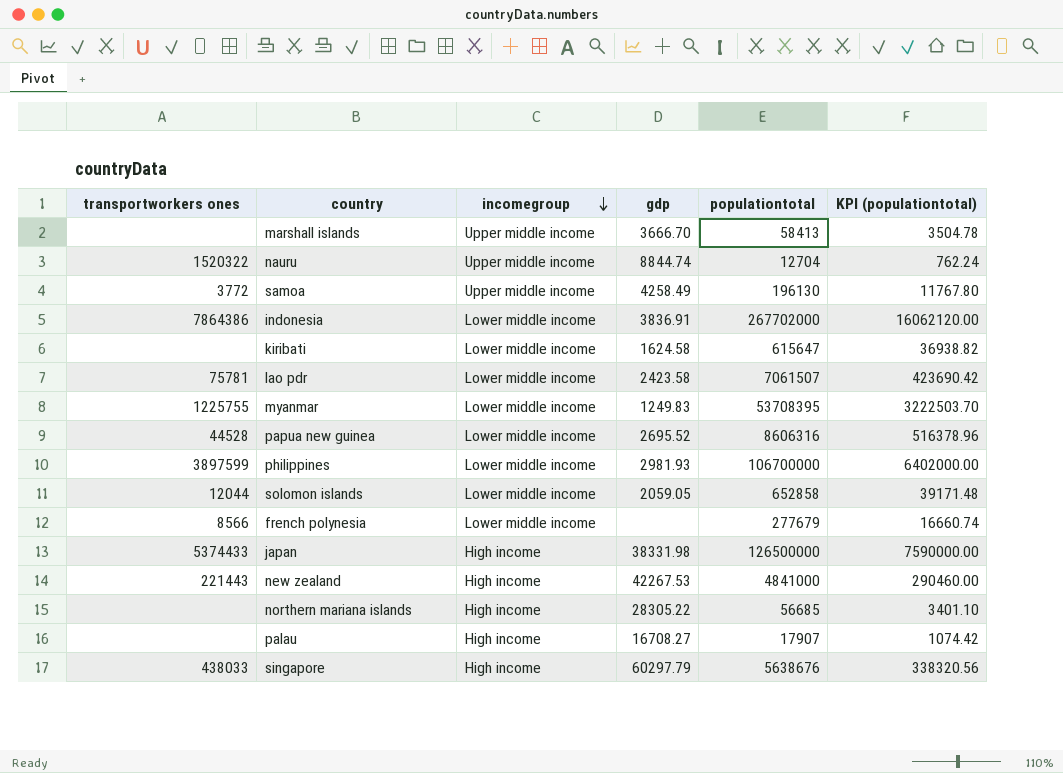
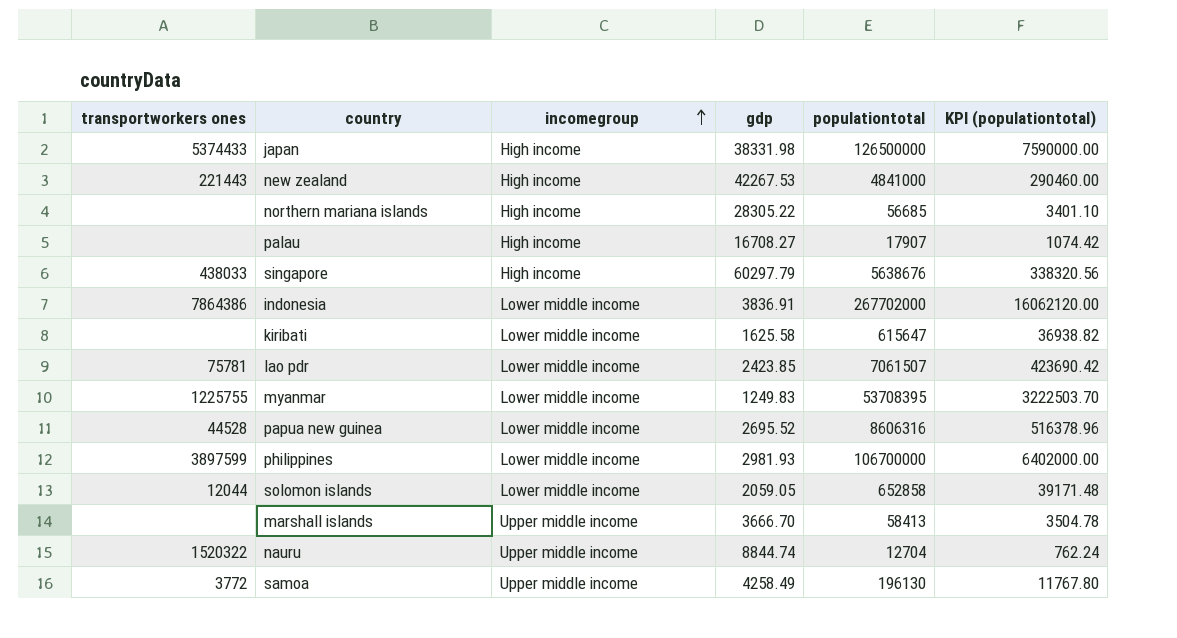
row order: incomegroup descending -> incomegroup ascending
row french polynesia: 8566 | Lower middle income | none | 277679 | 16660.74 -> none
kiribati | gdp: 1624.58 -> 1625.58
lao pdr | gdp: 2423.58 -> 2423.85

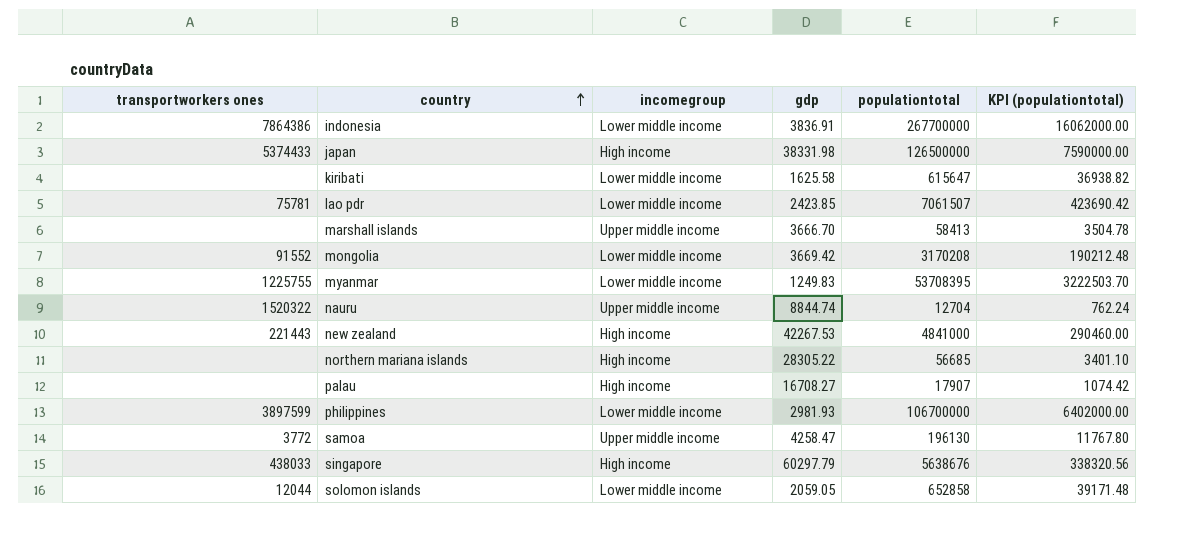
row order: incomegroup ascending -> country ascending
row papua new guinea: 44528 | Lower middle income | 2695.52 | 8606316 | 516378.96 -> none
indonesia | populationtotal: 267702000 -> 267700000
indonesia | KPI (populationtotal): 16062120.00 -> 16062000.00
row mongolia: none -> 91552 | Lower middle income | 3669.42 | 3170208 | 190212.48
samoa | gdp: 4258.49 -> 4258.47

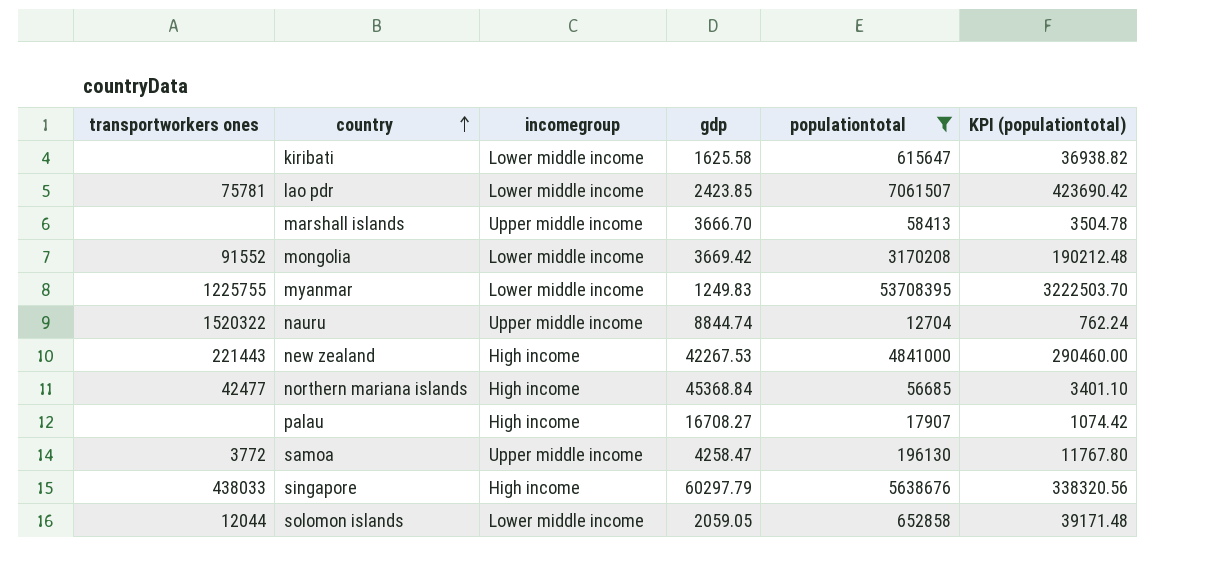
filter: none -> populationtotal <= 53708395
northern mariana islands | transportworkers ones: none -> 42477
northern mariana islands | gdp: 28305.22 -> 45368.84

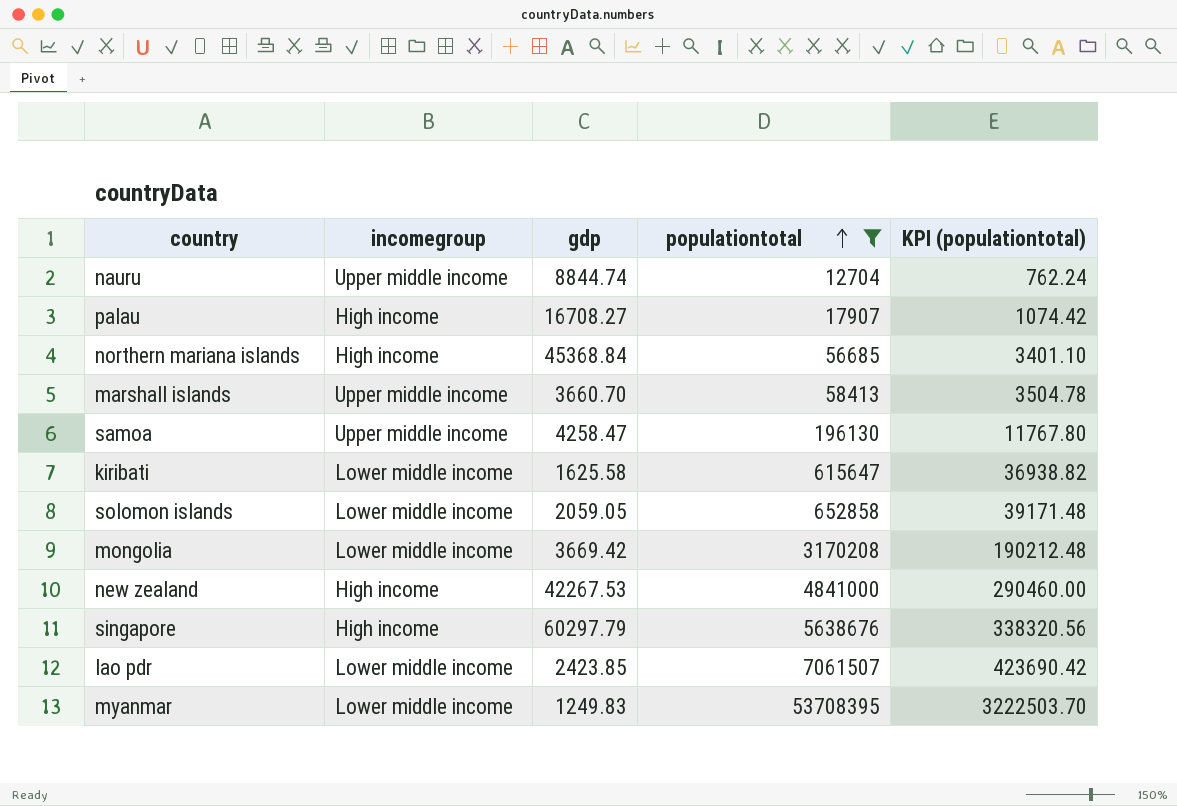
row order: country ascending -> populationtotal ascending
column transportworkers ones | position: 1 -> none
marshall islands | gdp: 3666.70 -> 3660.70

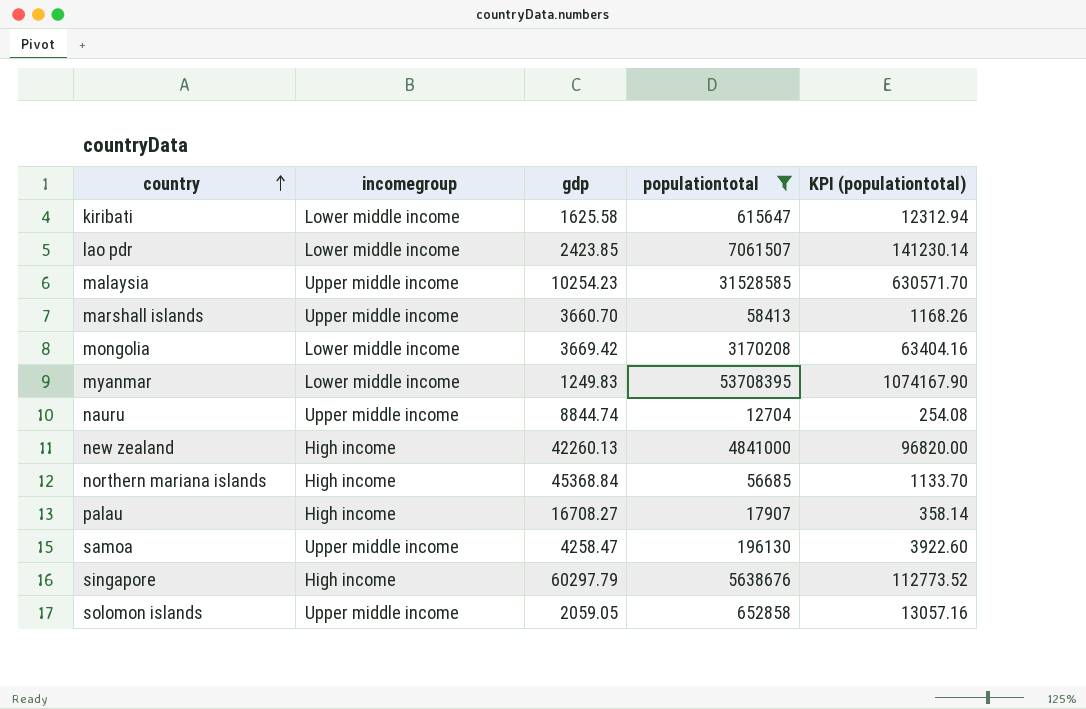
row order: populationtotal ascending -> country ascending
column KPI (populationtotal) | formula: [populationtotal] * 0.06 -> [populationtotal] * 0.02
row malaysia: none -> Upper middle income | 10254.23 | 31528585 | 630571.70
new zealand | gdp: 42267.53 -> 42260.13
solomon islands | incomegroup: Lower middle income -> Upper middle income

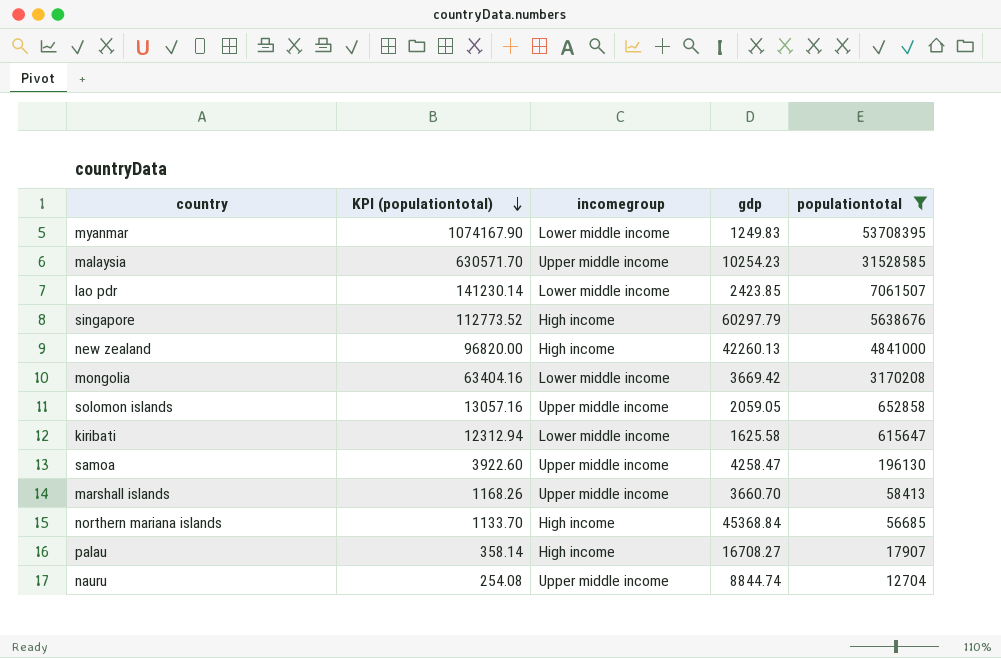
row order: country ascending -> KPI (populationtotal) descending
column KPI (populationtotal) | position: 5 -> 2

